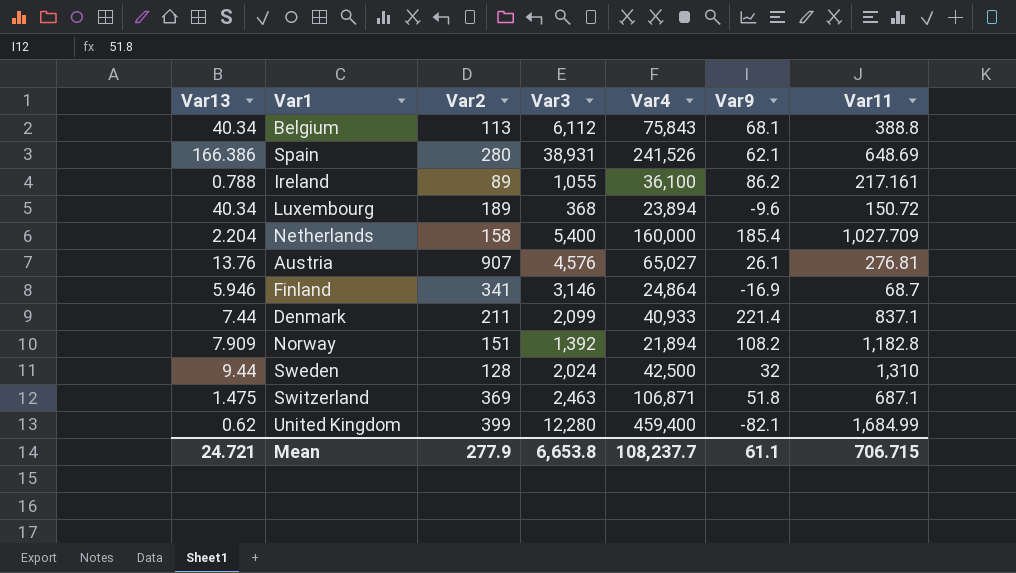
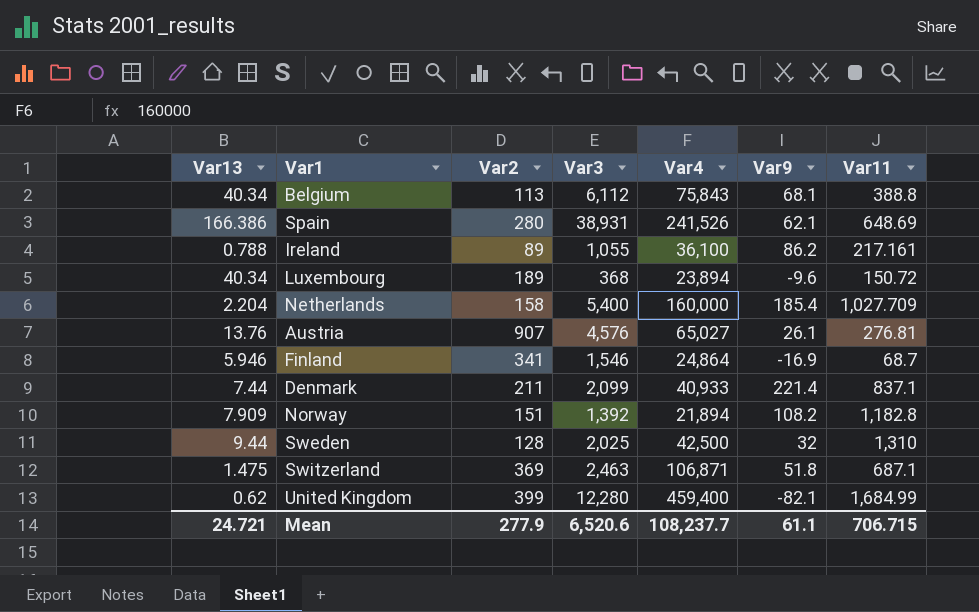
Finland | Var3: 3,146 -> 1,546
Sweden | Var3: 2,024 -> 2,025
Mean | Var3: 6,653.8 -> 6,520.6

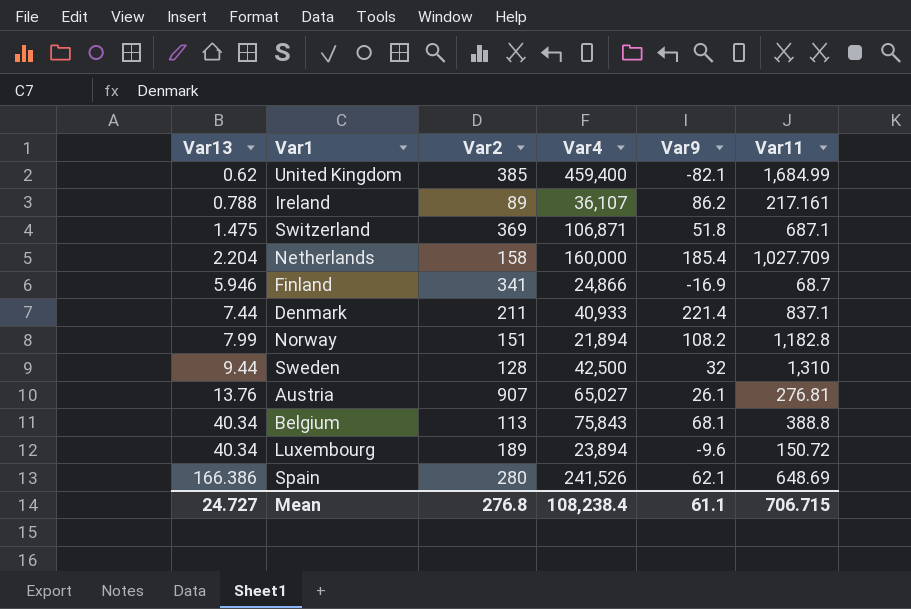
row order: none -> Var13 ascending
column Var3 | position: 4 -> none
United Kingdom | Var2: 399 -> 385
Ireland | Var4: 36,100 -> 36,107
Finland | Var4: 24,864 -> 24,866
Norway | Var13: 7.909 -> 7.99
Mean | Var13: 24.721 -> 24.727
Mean | Var2: 277.9 -> 276.8
Mean | Var4: 108,237.7 -> 108,238.4

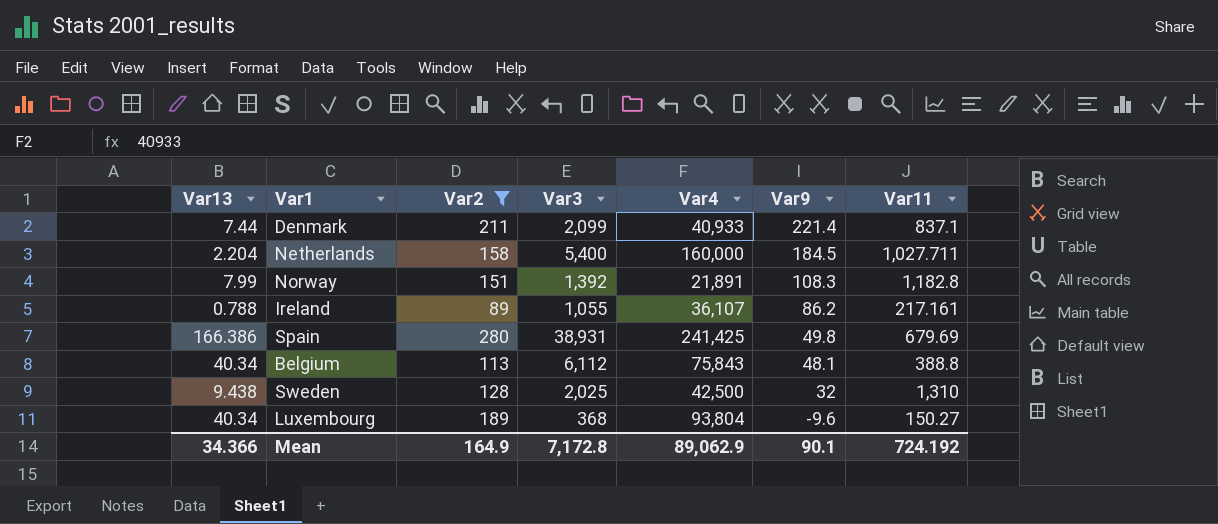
filter: none -> Var2 <= 280
row order: Var13 ascending -> Var9 descending
column Var3 | position: none -> 4
Netherlands | Var9: 185.4 -> 184.5
Netherlands | Var11: 1,027.709 -> 1,027.711
Norway | Var4: 21,894 -> 21,891
Norway | Var9: 108.2 -> 108.3
Spain | Var4: 241,526 -> 241,425
Spain | Var9: 62.1 -> 49.8
Spain | Var11: 648.69 -> 679.69
Belgium | Var9: 68.1 -> 48.1
Sweden | Var13: 9.44 -> 9.438
Luxembourg | Var4: 23,894 -> 93,804
Luxembourg | Var11: 150.72 -> 150.27
Mean | Var13: 24.727 -> 34.366
Mean | Var2: 276.8 -> 164.9
Mean | Var4: 108,238.4 -> 89,062.9
Mean | Var9: 61.1 -> 90.1
Mean | Var11: 706.715 -> 724.192

